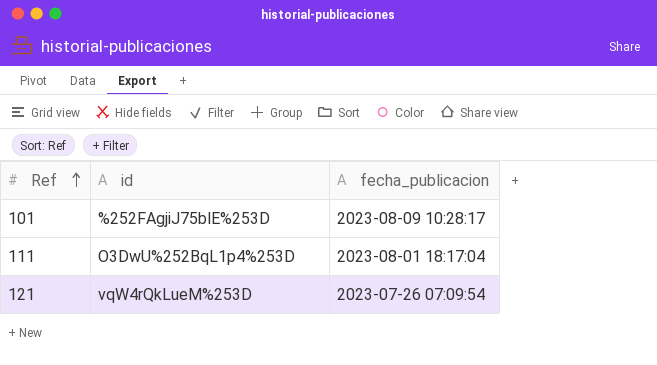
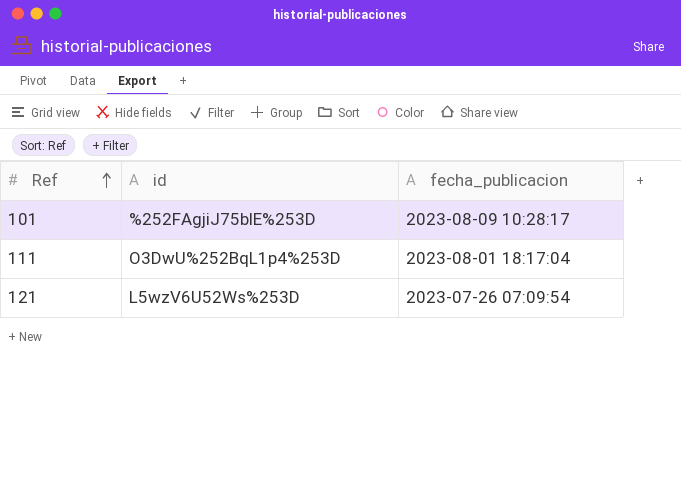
121 | id: vqW4rQkLueM%253D -> L5wzV6U52Ws%253D

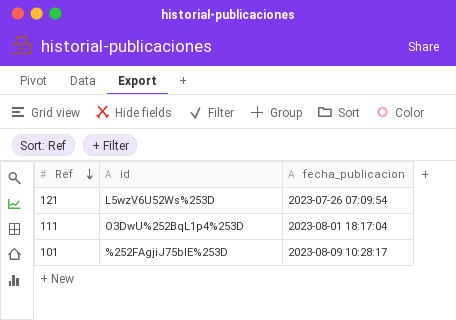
row order: Ref ascending -> Ref descending

